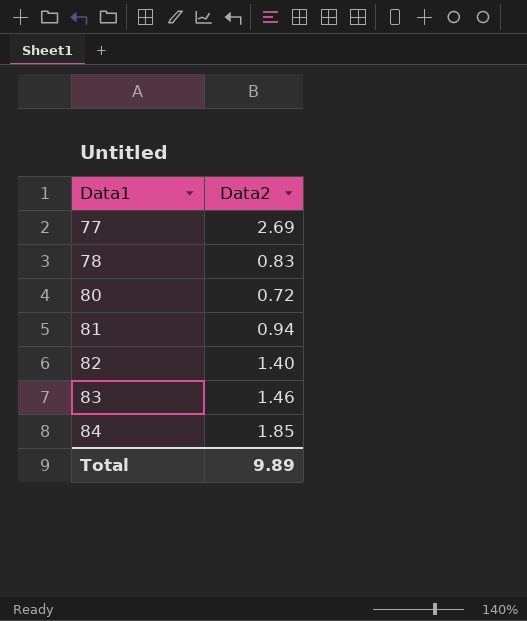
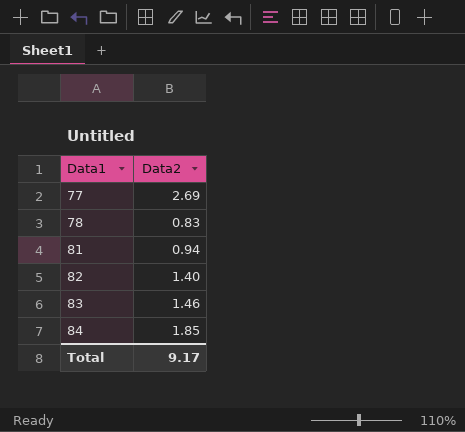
row 80: 0.72 -> none
Total | Data2: 9.89 -> 9.17

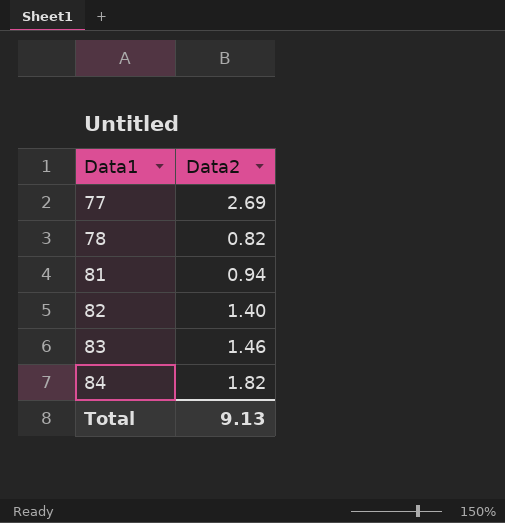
78 | Data2: 0.83 -> 0.82
84 | Data2: 1.85 -> 1.82
Total | Data2: 9.17 -> 9.13

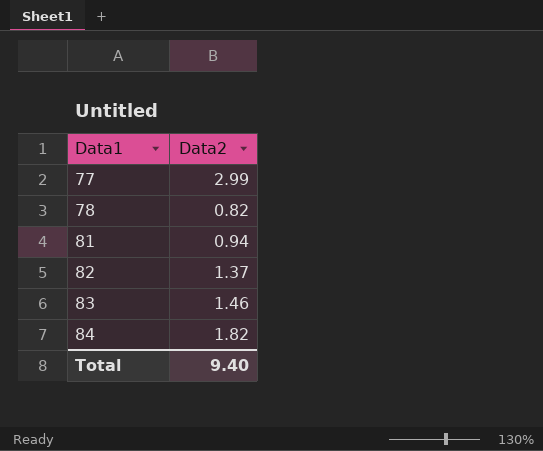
77 | Data2: 2.69 -> 2.99
82 | Data2: 1.40 -> 1.37
Total | Data2: 9.13 -> 9.40

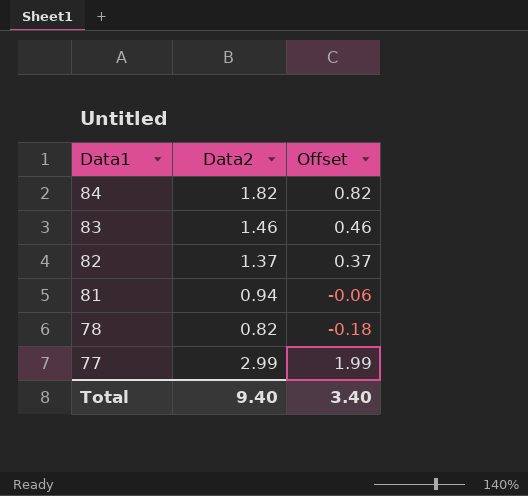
row order: Data1 ascending -> Data1 descending
column Offset | formula: none -> [Data2] - 1

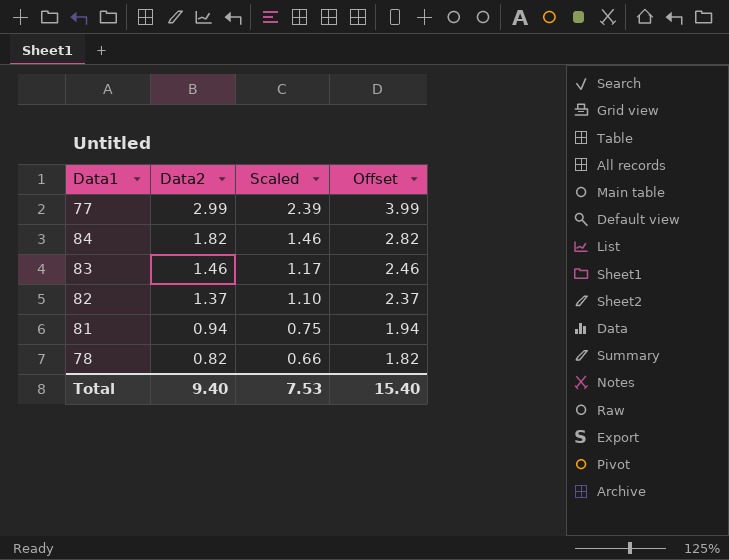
row order: Data1 descending -> Data2 descending
column Scaled | formula: none -> [Data2] * 0.8
column Offset | formula: [Data2] - 1 -> [Data2] + 1
Total | Offset: 3.40 -> 15.40

